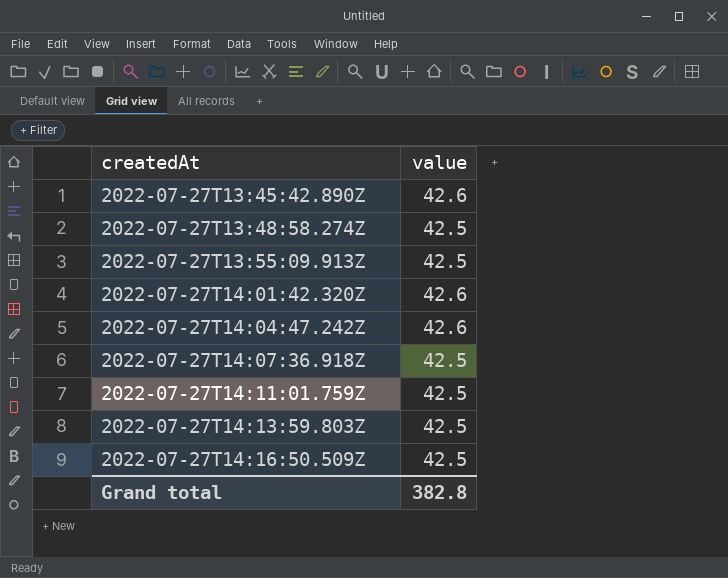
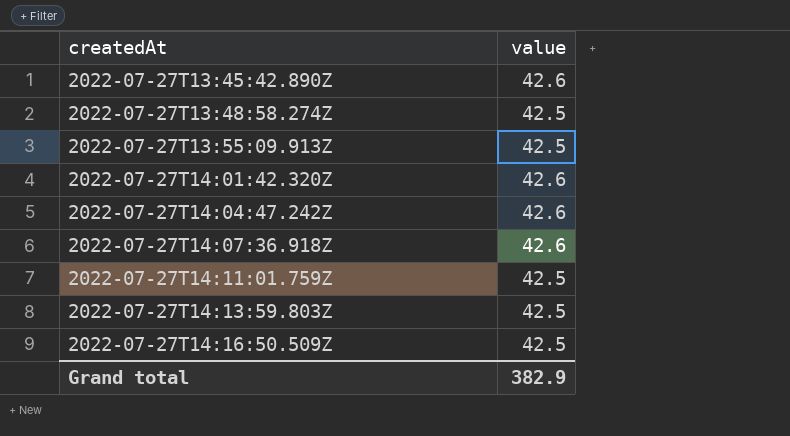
2022-07-27T14:07:36.918Z | value: 42.5 -> 42.6
Grand total | value: 382.8 -> 382.9

